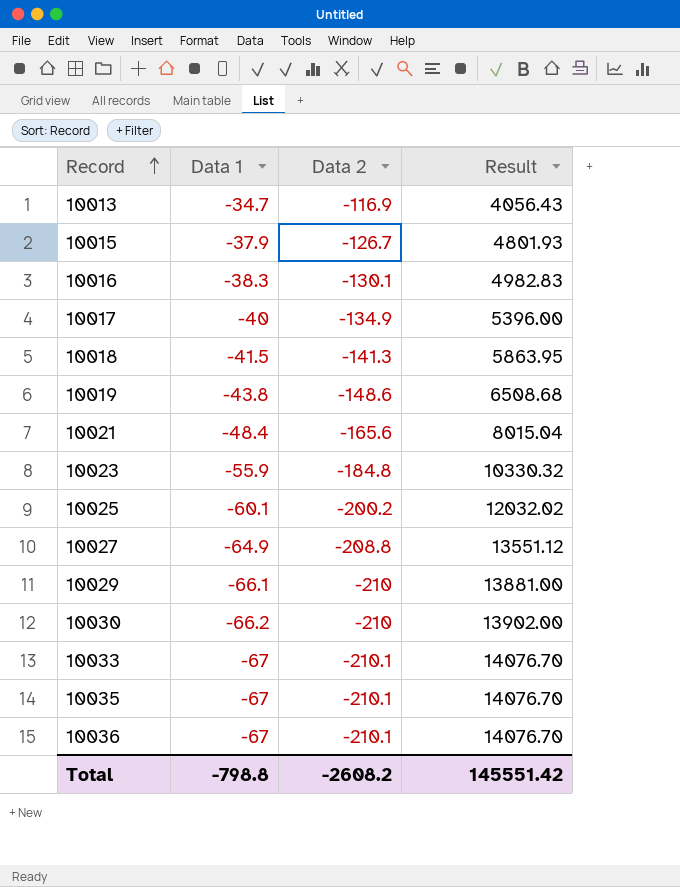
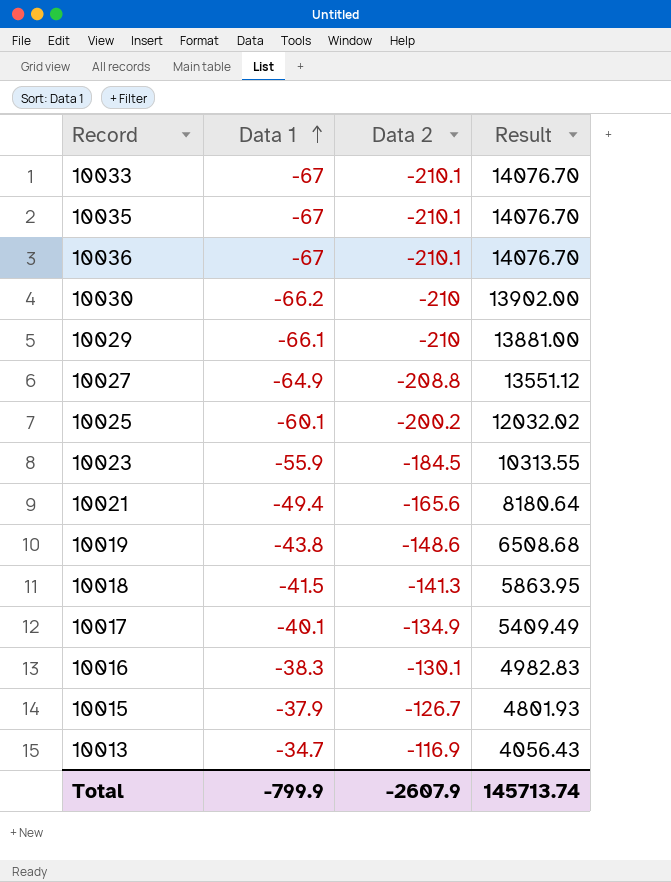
row order: Record ascending -> Data 1 ascending
10023 | Data 2: -184.8 -> -184.5
10023 | Result: 10330.32 -> 10313.55
10021 | Data 1: -48.4 -> -49.4
10021 | Result: 8015.04 -> 8180.64
10017 | Data 1: -40 -> -40.1
10017 | Result: 5396.00 -> 5409.49
Total | Data 1: -798.8 -> -799.9
Total | Data 2: -2608.2 -> -2607.9
Total | Result: 145551.42 -> 145713.74

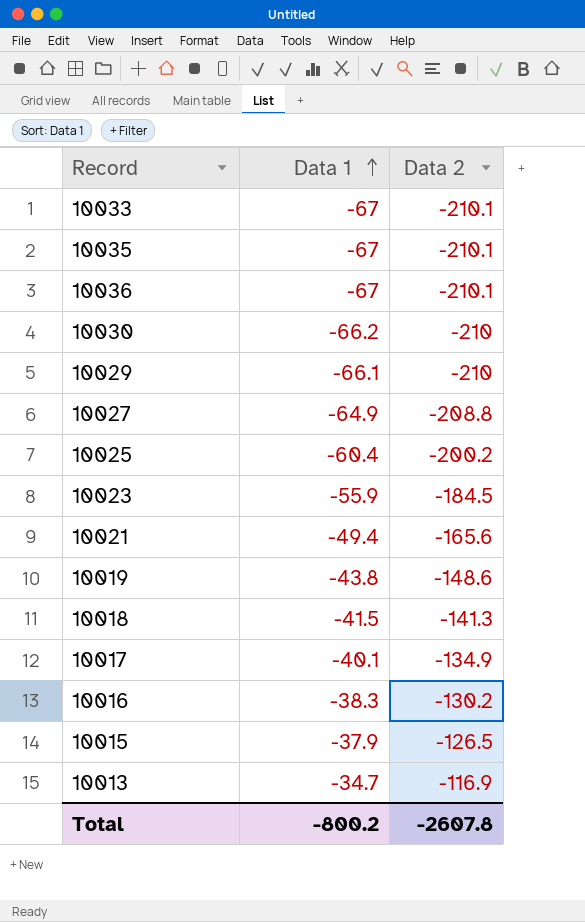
column Result | formula: [Data 1] * [Data 2] -> none
10025 | Data 1: -60.1 -> -60.4
10016 | Data 2: -130.1 -> -130.2
10015 | Data 2: -126.7 -> -126.5
Total | Data 1: -799.9 -> -800.2
Total | Data 2: -2607.9 -> -2607.8

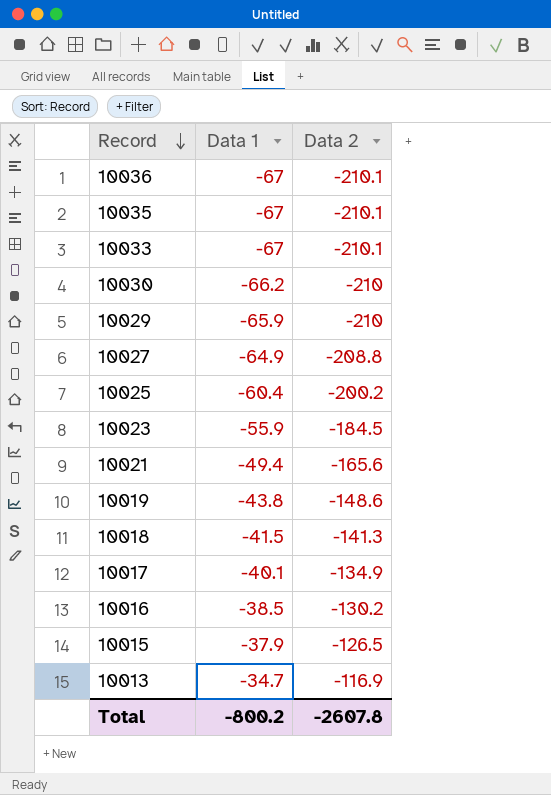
row order: Data 1 ascending -> Record descending
10029 | Data 1: -66.1 -> -65.9
10016 | Data 1: -38.3 -> -38.5

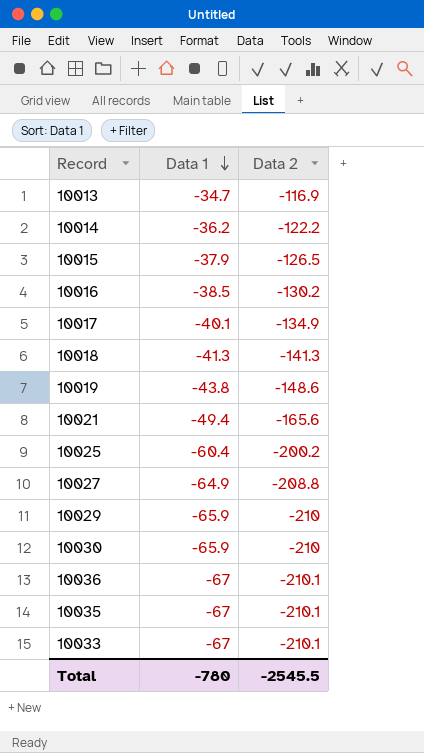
row order: Record descending -> Data 1 descending
row 10023: -55.9 | -184.5 -> none
row 10014: none -> -36.2 | -122.2
10018 | Data 1: -41.5 -> -41.3
10030 | Data 1: -66.2 -> -65.9
Total | Data 1: -800.2 -> -780
Total | Data 2: -2607.8 -> -2545.5

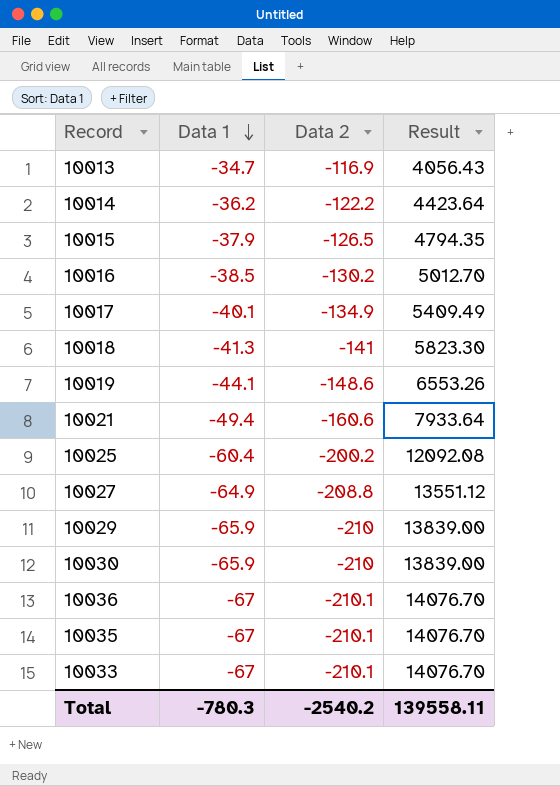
column Result | formula: none -> [Data 1] * [Data 2]
10018 | Data 2: -141.3 -> -141
10019 | Data 1: -43.8 -> -44.1
10021 | Data 2: -165.6 -> -160.6
Total | Data 1: -780 -> -780.3
Total | Data 2: -2545.5 -> -2540.2

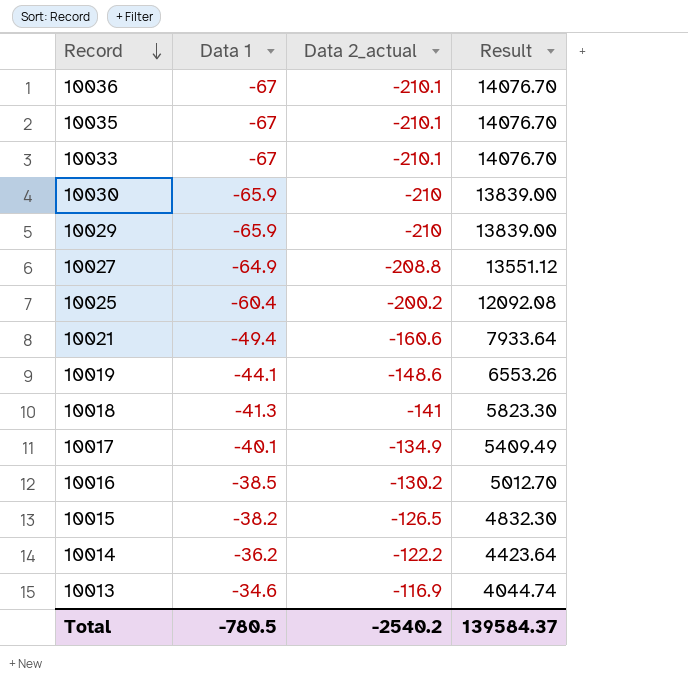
row order: Data 1 descending -> Record descending
column name: Data 2 -> Data 2_actual
10015 | Data 1: -37.9 -> -38.2
10015 | Result: 4794.35 -> 4832.30
10013 | Data 1: -34.7 -> -34.6
10013 | Result: 4056.43 -> 4044.74
Total | Data 1: -780.3 -> -780.5
Total | Result: 139558.11 -> 139584.37

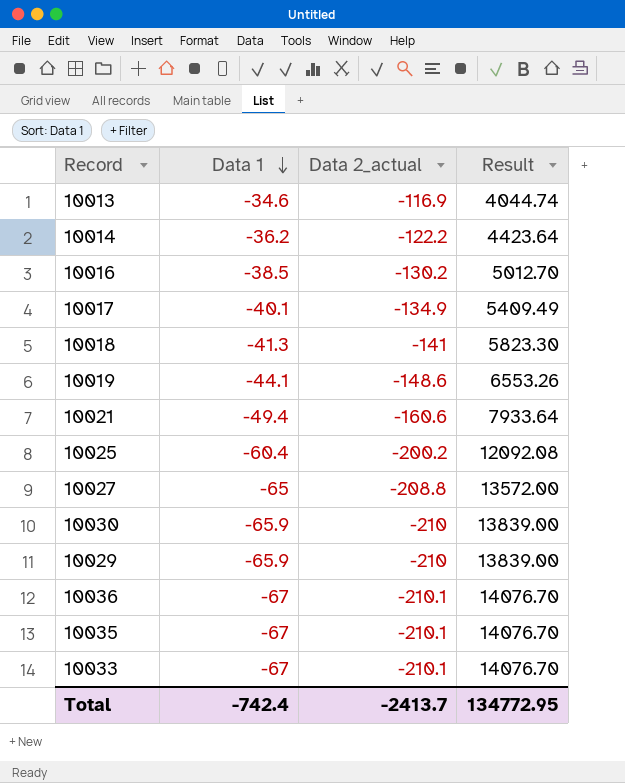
row order: Record descending -> Data 1 descending
row 10015: -38.2 | -126.5 | 4832.30 -> none
10027 | Data 1: -64.9 -> -65
10027 | Result: 13551.12 -> 13572.00
Total | Data 1: -780.5 -> -742.4
Total | Data 2_actual: -2540.2 -> -2413.7
Total | Result: 139584.37 -> 134772.95

